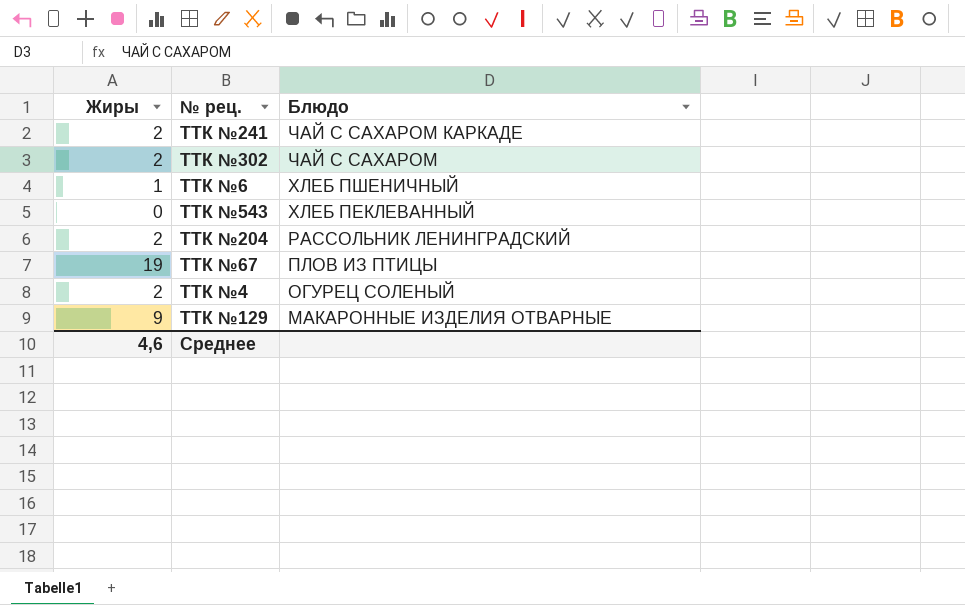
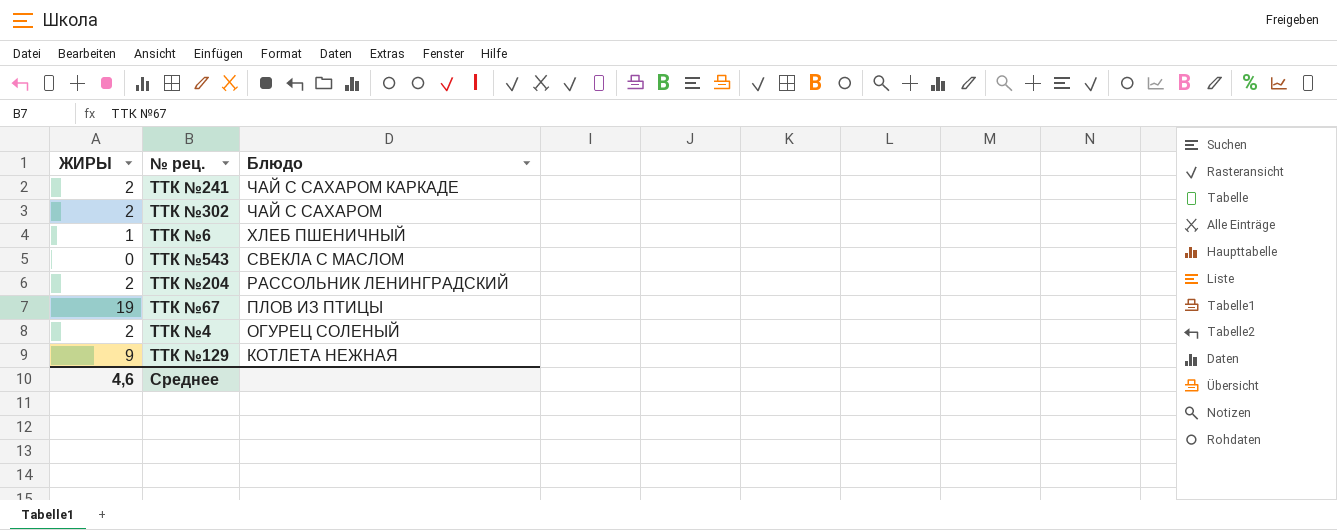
column name: Жиры -> ЖИРЫ
ТТК №543 | Блюдо: ХЛЕБ ПЕКЛЕВАННЫЙ -> СВЕКЛА С МАСЛОМ
ТТК №129 | Блюдо: МАКАРОННЫЕ ИЗДЕЛИЯ ОТВАРНЫЕ -> КОТЛЕТА НЕЖНАЯ

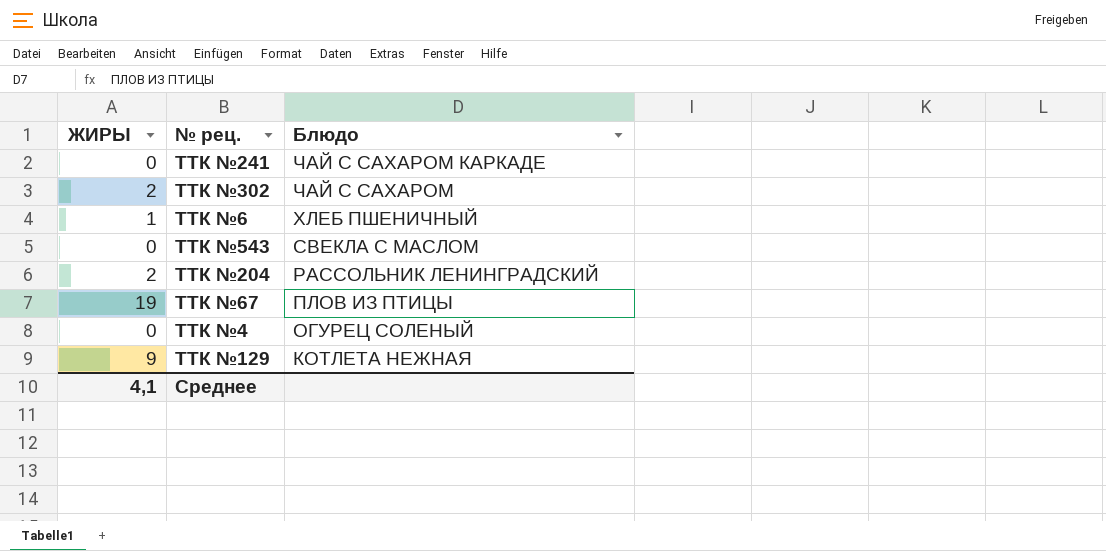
ТТК №241 | ЖИРЫ: 2 -> 0
ТТК №4 | ЖИРЫ: 2 -> 0
Среднее | ЖИРЫ: 4,6 -> 4,1

